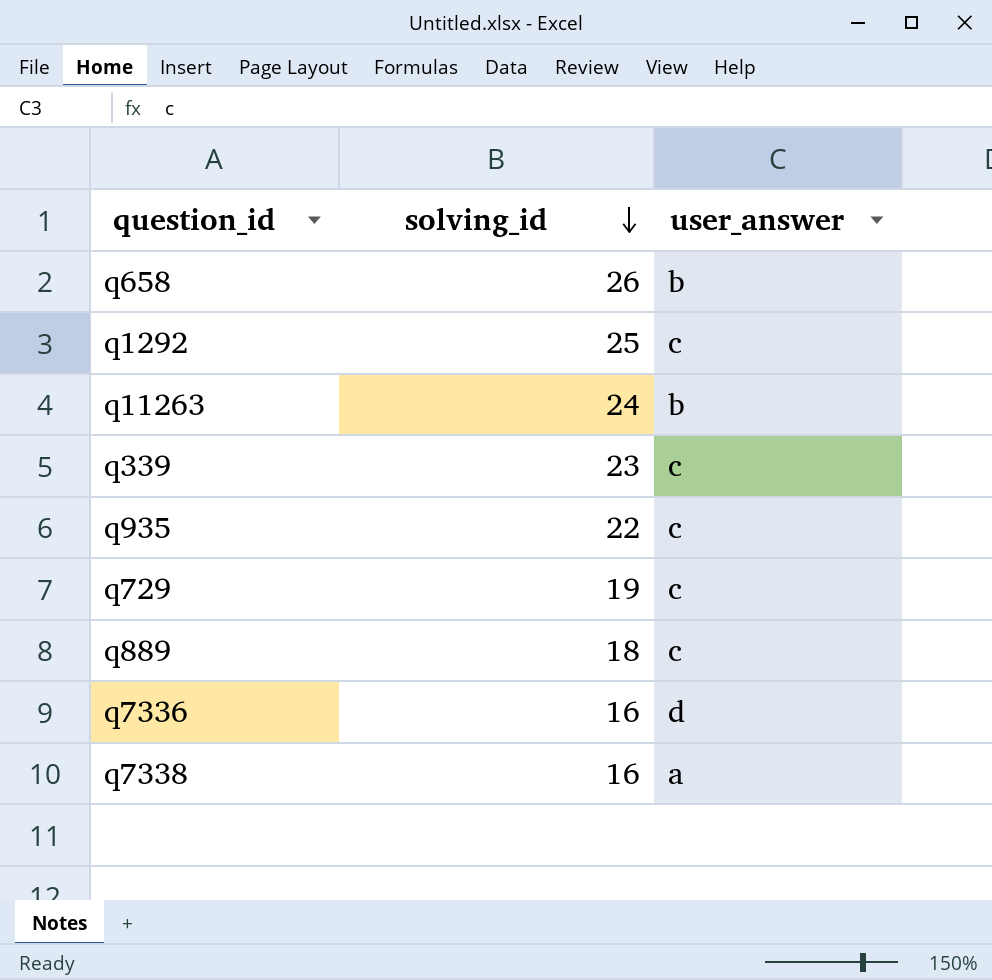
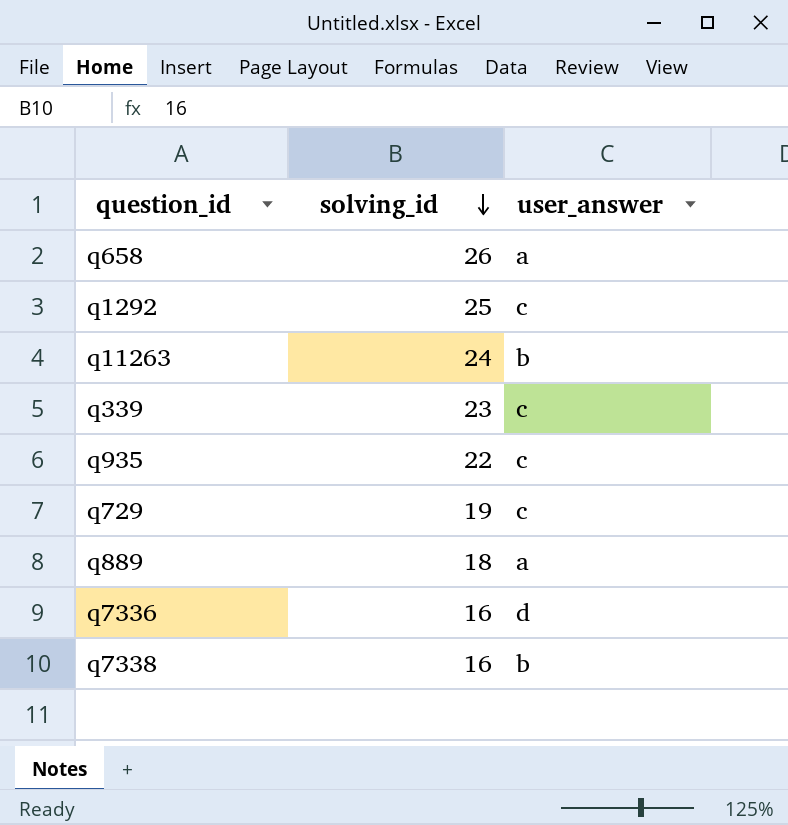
q658 | user_answer: b -> a
q889 | user_answer: c -> a
q7338 | user_answer: a -> b

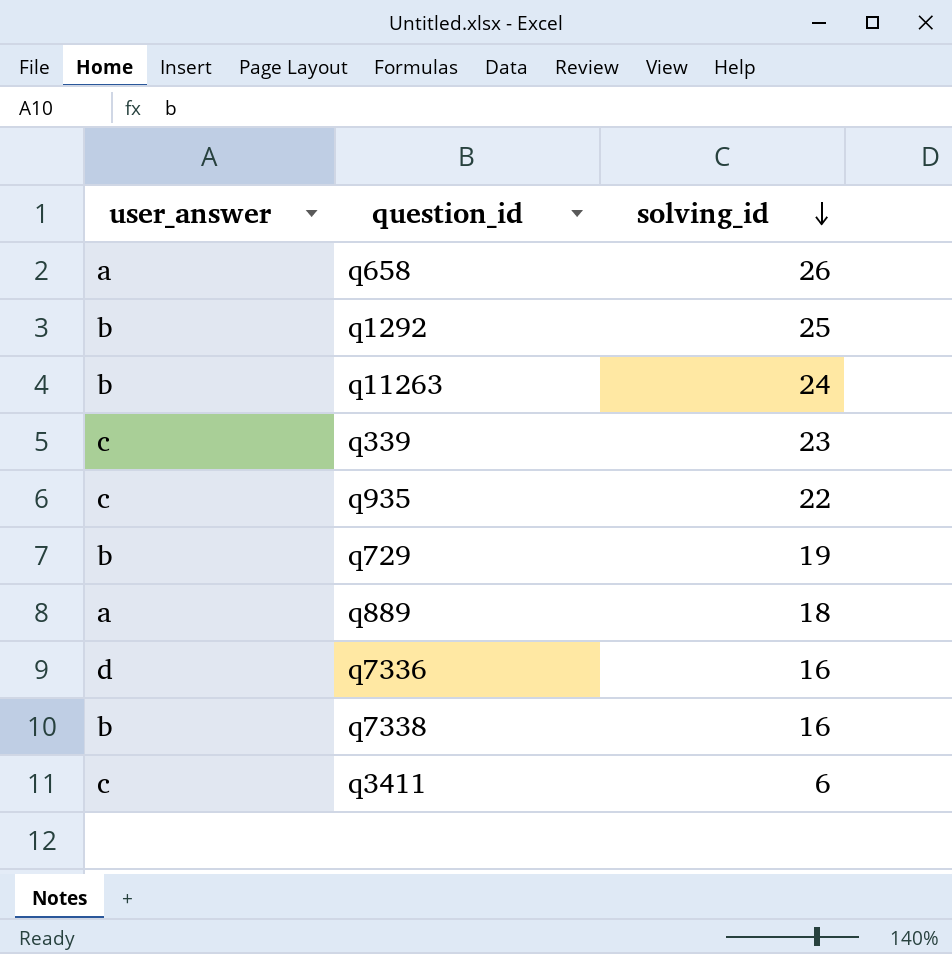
column user_answer | position: 3 -> 1
q1292 | user_answer: c -> b
q729 | user_answer: c -> b
row q3411: none -> c | 6

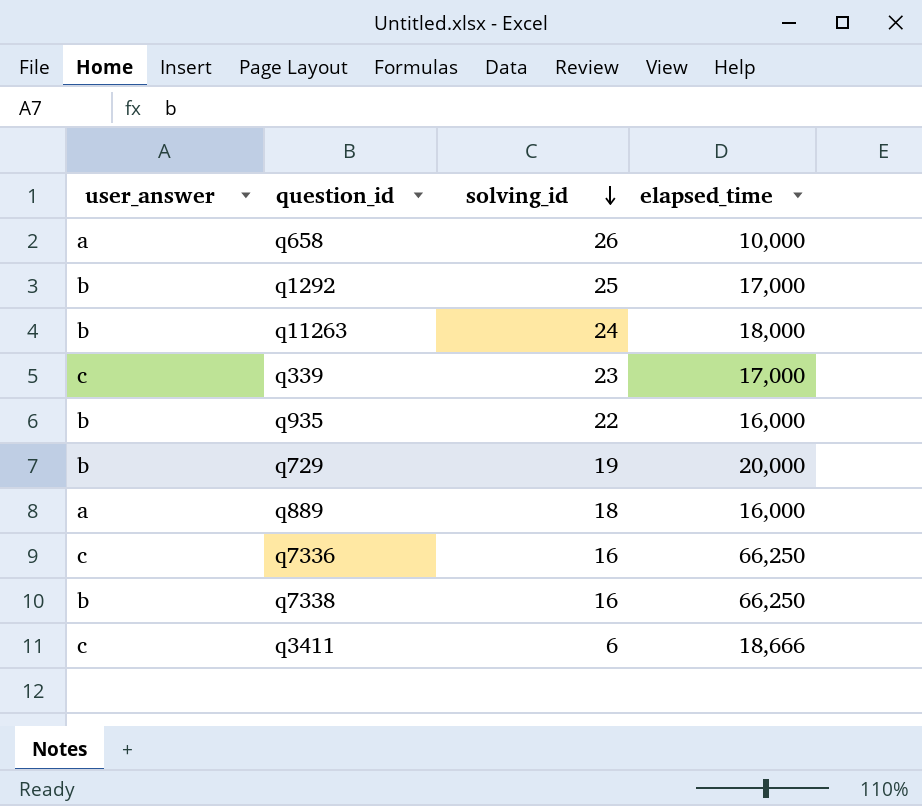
column elapsed_time | position: none -> 4
q935 | user_answer: c -> b
q7336 | user_answer: d -> c

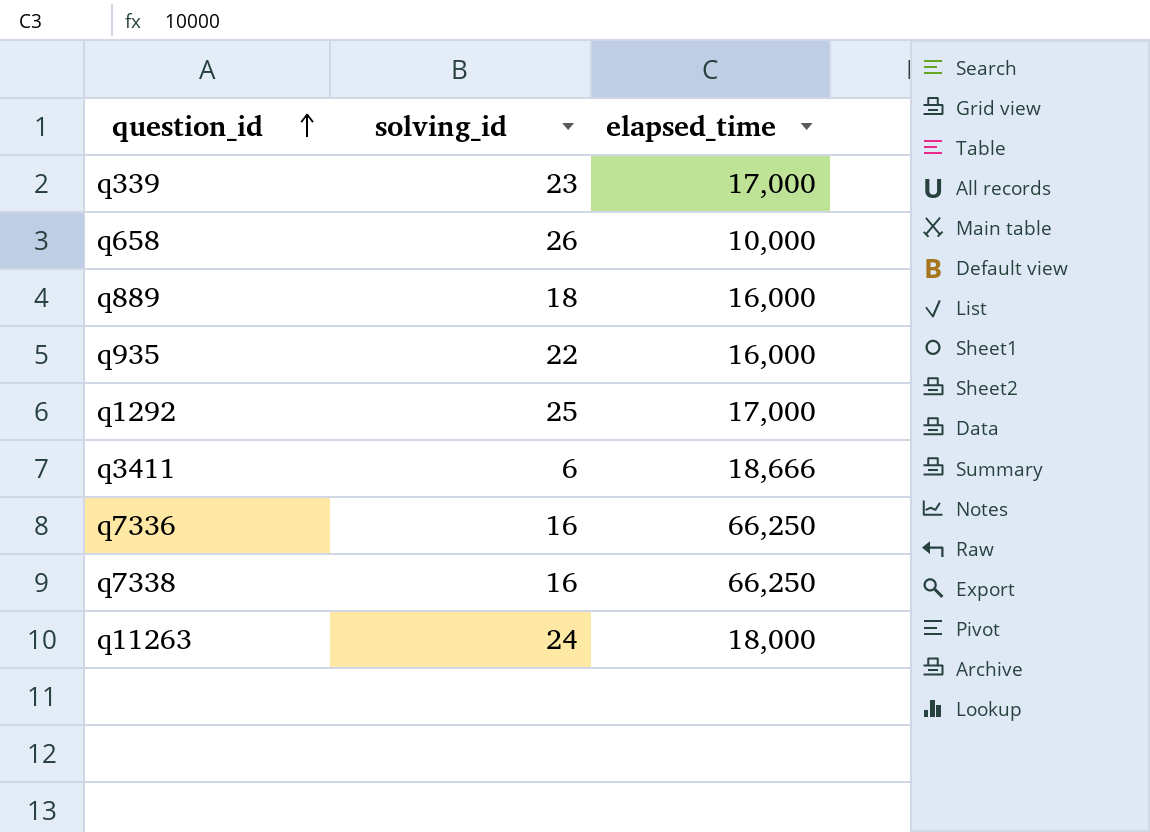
row order: solving_id descending -> question_id ascending
column user_answer | position: 1 -> none
row q729: b | 19 | 20,000 -> none

